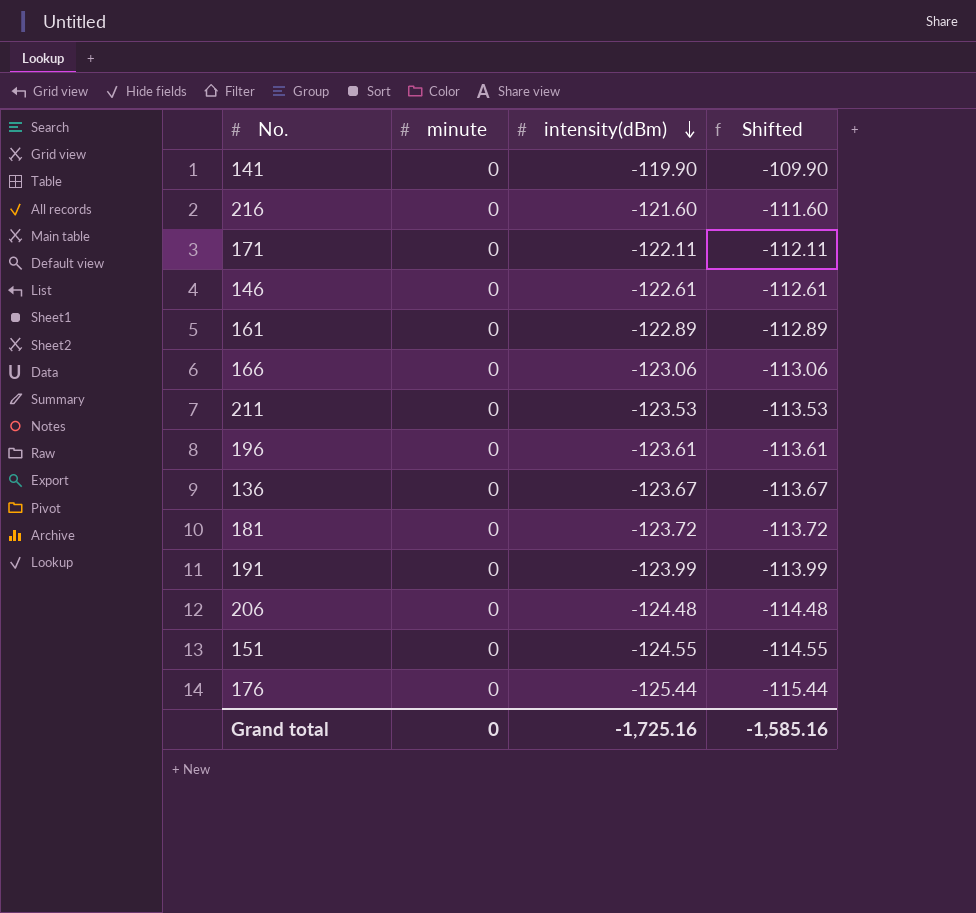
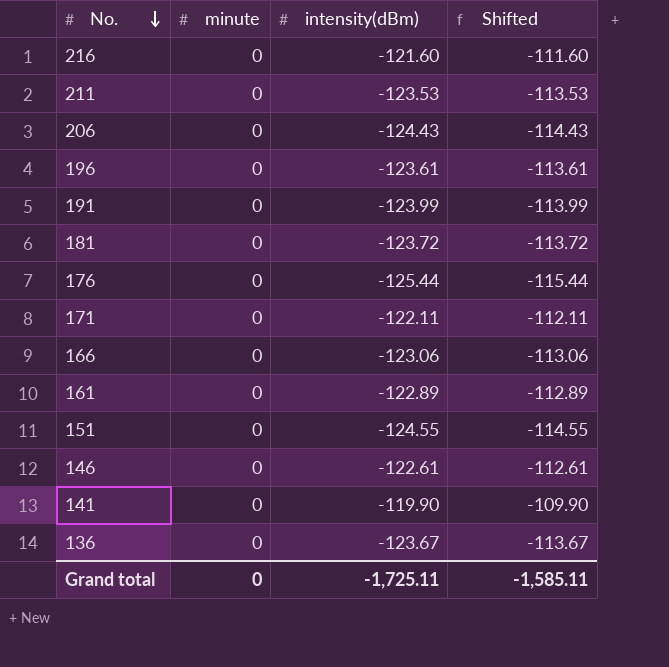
row order: intensity(dBm) descending -> No. descending
206 | intensity(dBm): -124.48 -> -124.43
206 | Shifted: -114.48 -> -114.43
Grand total | intensity(dBm): -1,725.16 -> -1,725.11
Grand total | Shifted: -1,585.16 -> -1,585.11

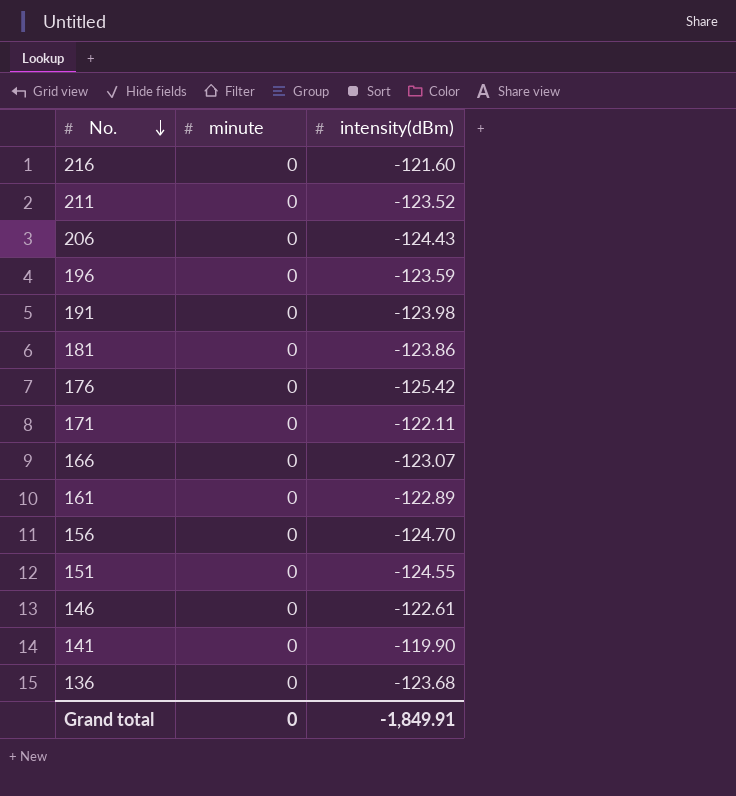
column Shifted | formula: [intensity(dBm)] + 10 -> none
211 | intensity(dBm): -123.53 -> -123.52
196 | intensity(dBm): -123.61 -> -123.59
191 | intensity(dBm): -123.99 -> -123.98
181 | intensity(dBm): -123.72 -> -123.86
176 | intensity(dBm): -125.44 -> -125.42
166 | intensity(dBm): -123.06 -> -123.07
row 156: none -> 0 | -124.70
136 | intensity(dBm): -123.67 -> -123.68
Grand total | intensity(dBm): -1,725.11 -> -1,849.91

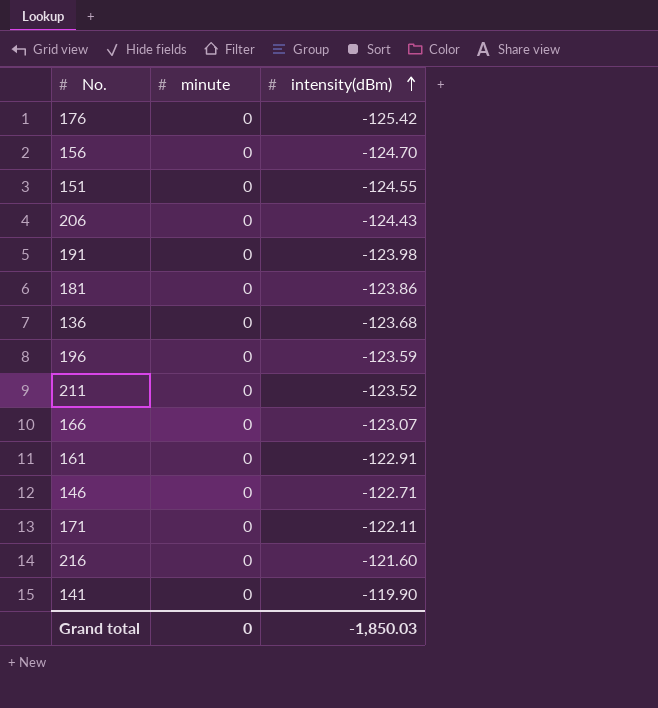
row order: No. descending -> intensity(dBm) ascending
161 | intensity(dBm): -122.89 -> -122.91
146 | intensity(dBm): -122.61 -> -122.71
Grand total | intensity(dBm): -1,849.91 -> -1,850.03

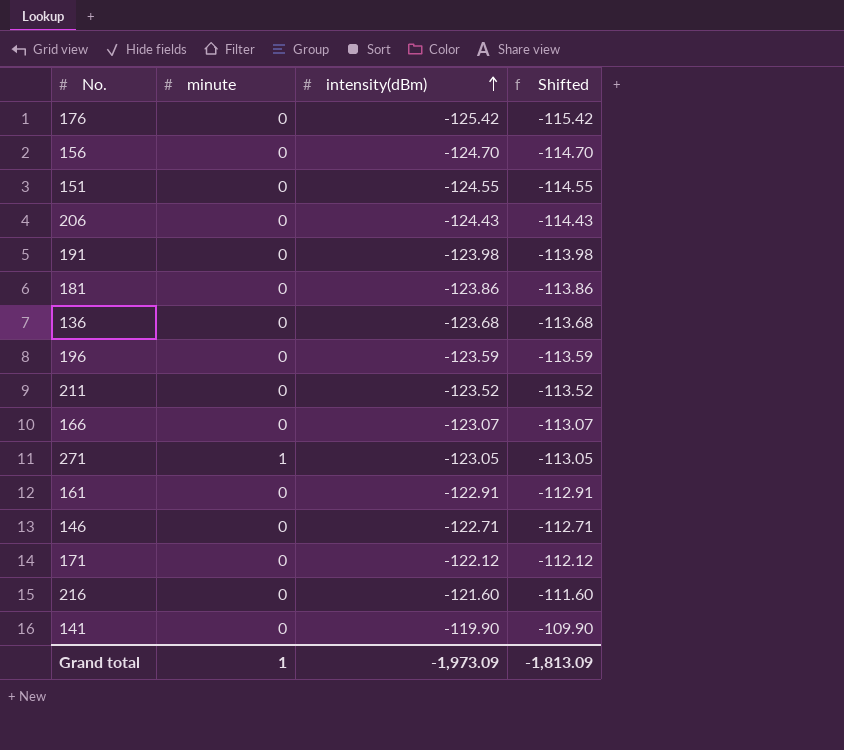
column Shifted | formula: none -> [intensity(dBm)] + 10
row 271: none -> 1 | -123.05 | -113.05
171 | intensity(dBm): -122.11 -> -122.12
Grand total | minute: 0 -> 1
Grand total | intensity(dBm): -1,850.03 -> -1,973.09

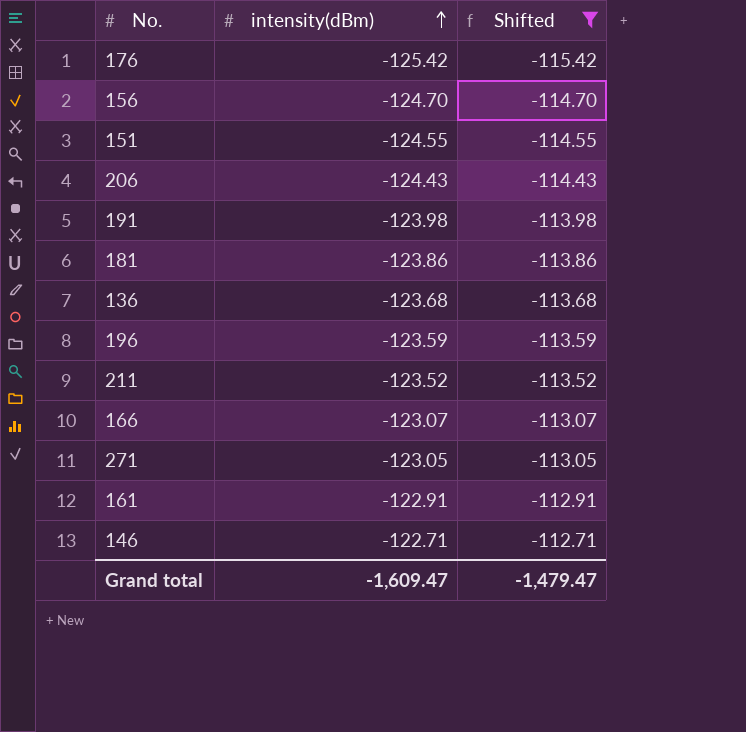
filter: none -> Shifted <= -112.71
column minute | position: 2 -> none
Grand total | intensity(dBm): -1,973.09 -> -1,609.47
Grand total | Shifted: -1,813.09 -> -1,479.47

